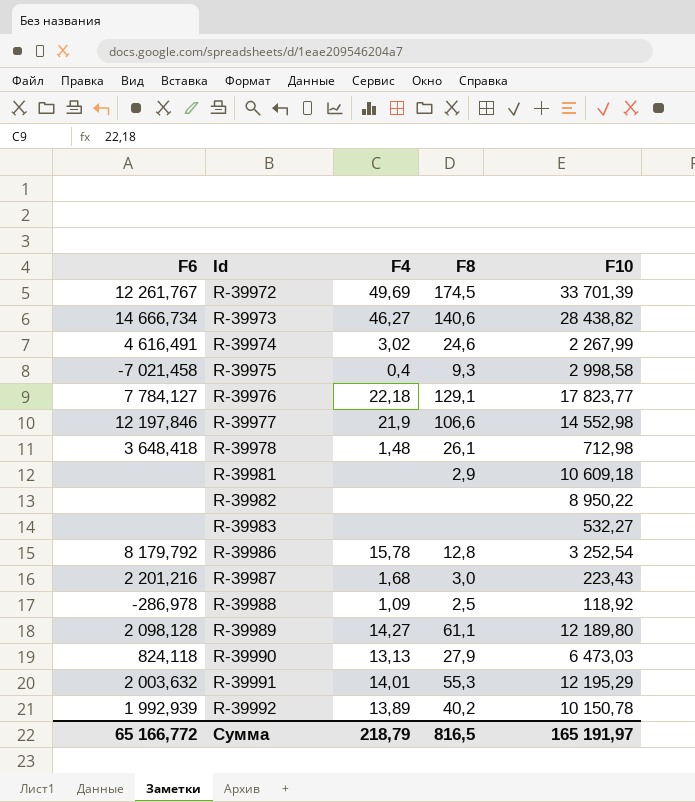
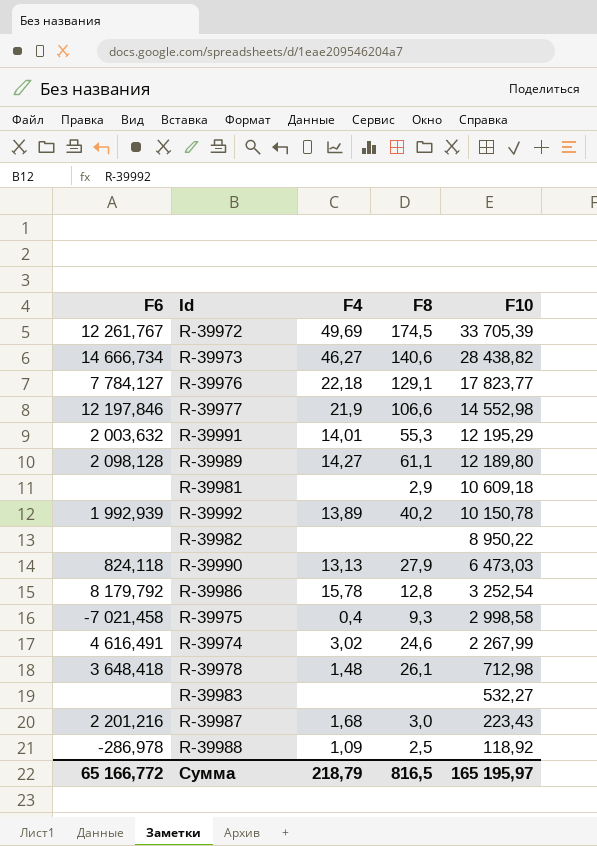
row order: Id ascending -> F10 descending
R-39972 | F10: 33 701,39 -> 33 705,39
Сумма | F10: 165 191,97 -> 165 195,97

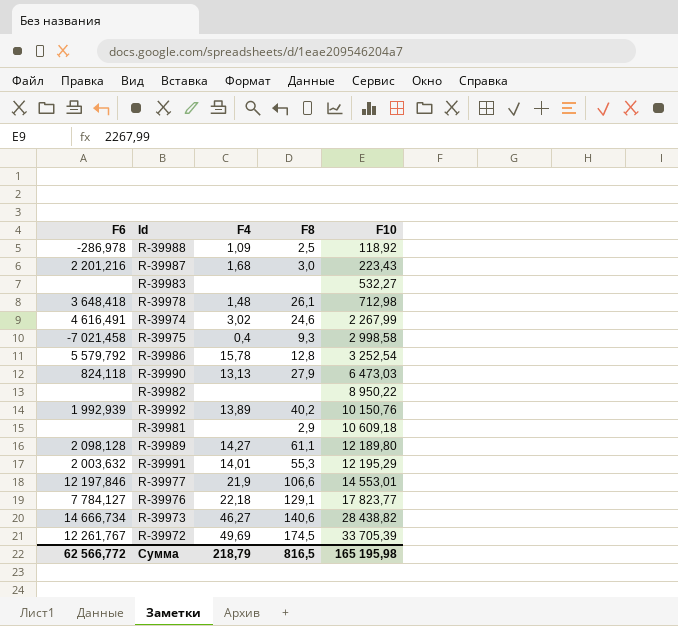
row order: F10 descending -> F10 ascending
R-39986 | F6: 8 179,792 -> 5 579,792
R-39992 | F10: 10 150,78 -> 10 150,76
R-39977 | F10: 14 552,98 -> 14 553,01
Сумма | F6: 65 166,772 -> 62 566,772
Сумма | F10: 165 195,97 -> 165 195,98

